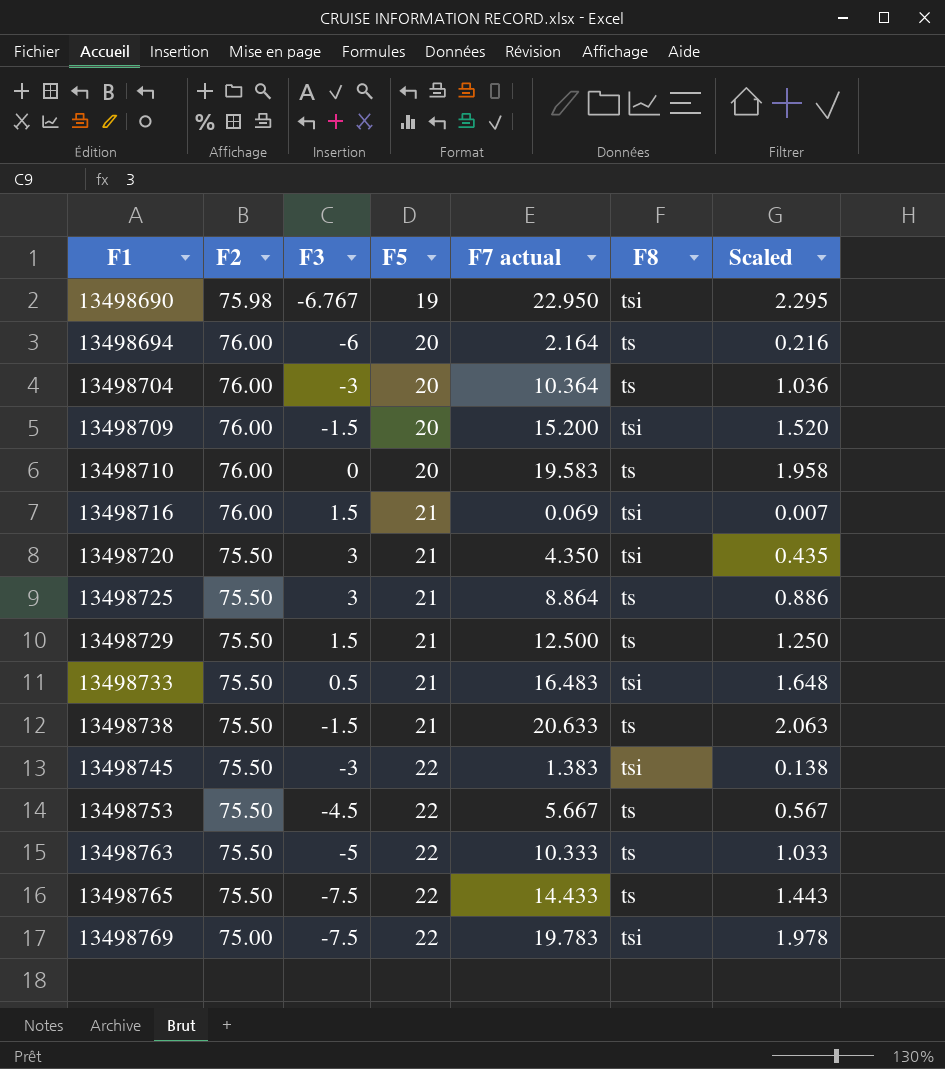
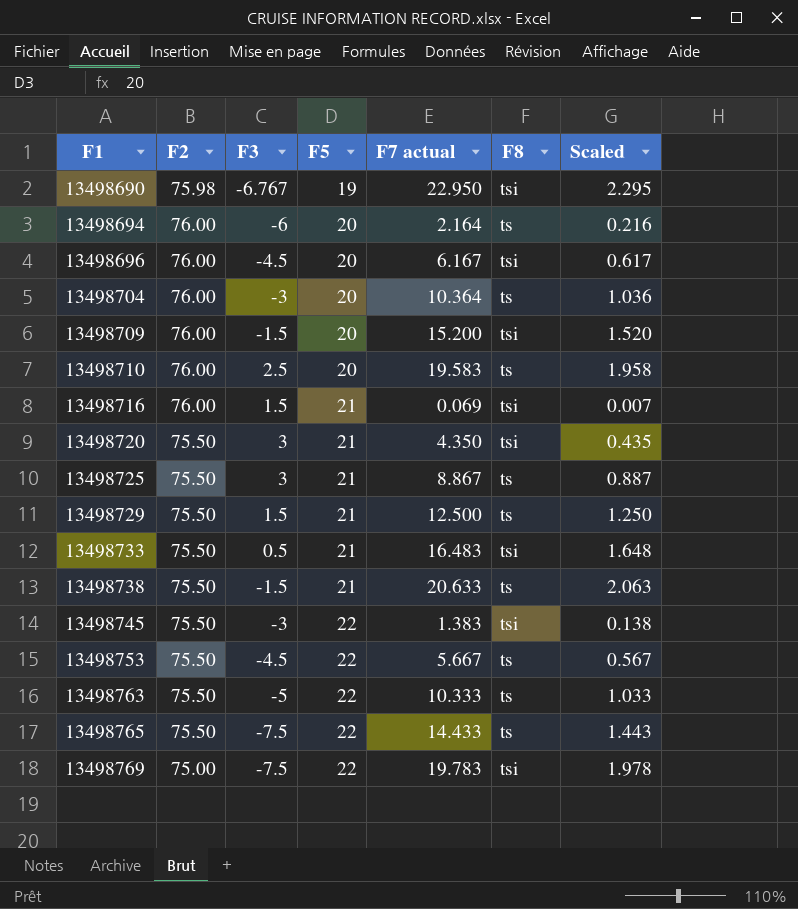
row 13498696: none -> 76.00 | -4.5 | 20 | 6.167 | tsi | 0.617
13498710 | F3: 0 -> 2.5
13498725 | F7 actual: 8.864 -> 8.867
13498725 | Scaled: 0.886 -> 0.887

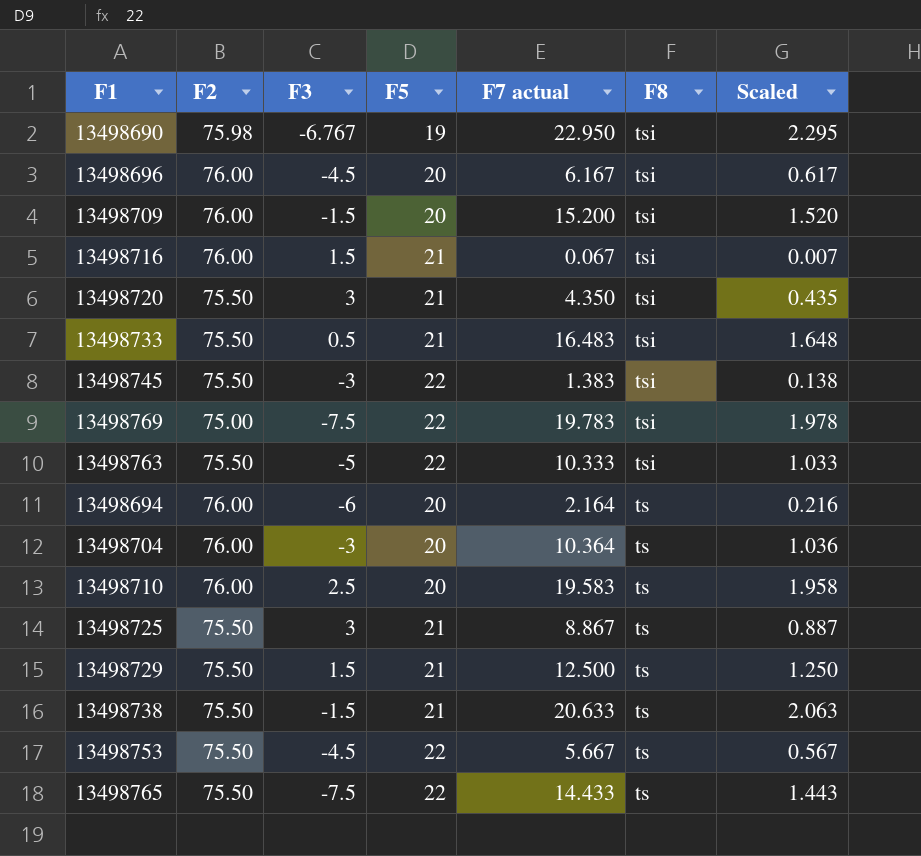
row order: F1 ascending -> F8 descending
13498716 | F7 actual: 0.069 -> 0.067
13498763 | F8: ts -> tsi

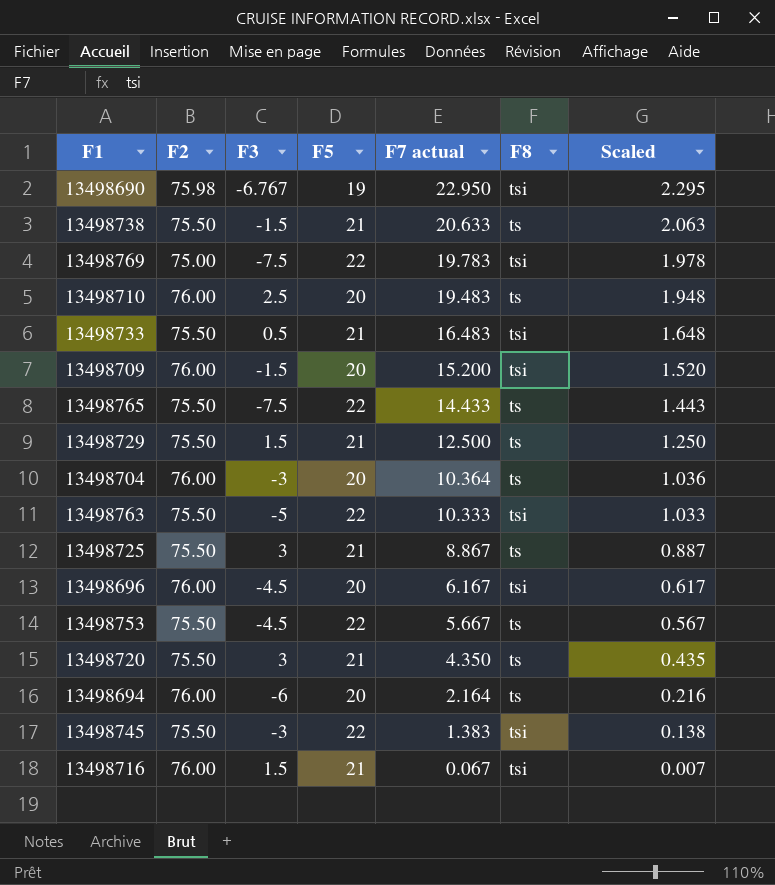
row order: F8 descending -> F7 actual descending
13498710 | F7 actual: 19.583 -> 19.483
13498710 | Scaled: 1.958 -> 1.948
13498720 | F8: tsi -> ts

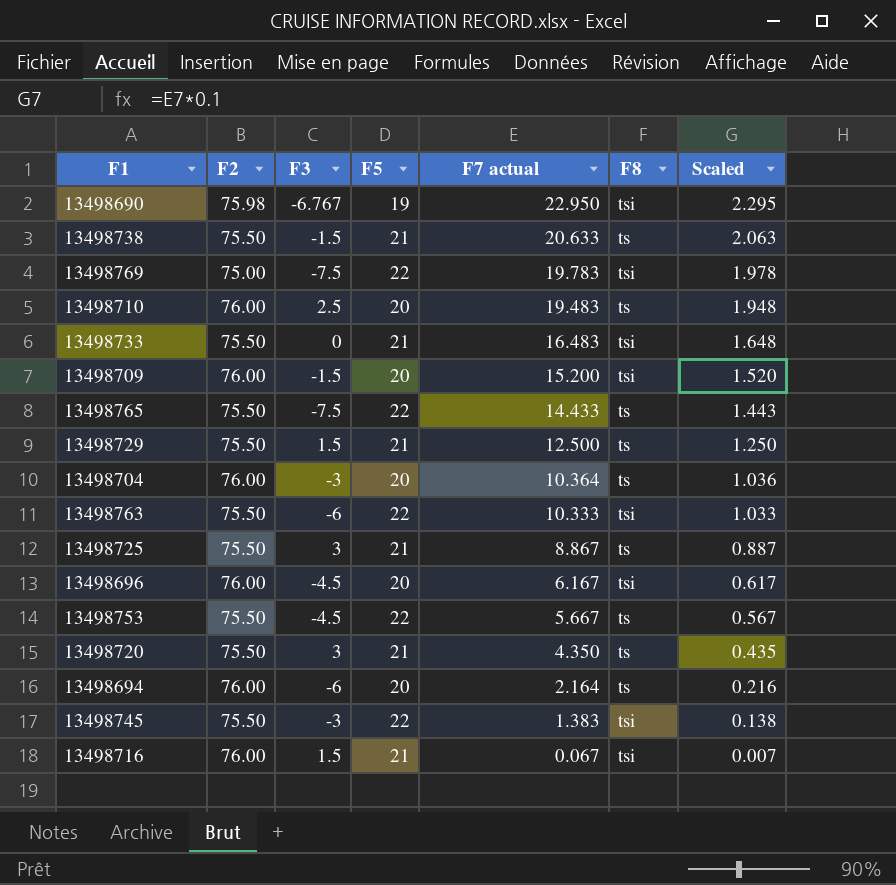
13498733 | F3: 0.5 -> 0
13498763 | F3: -5 -> -6

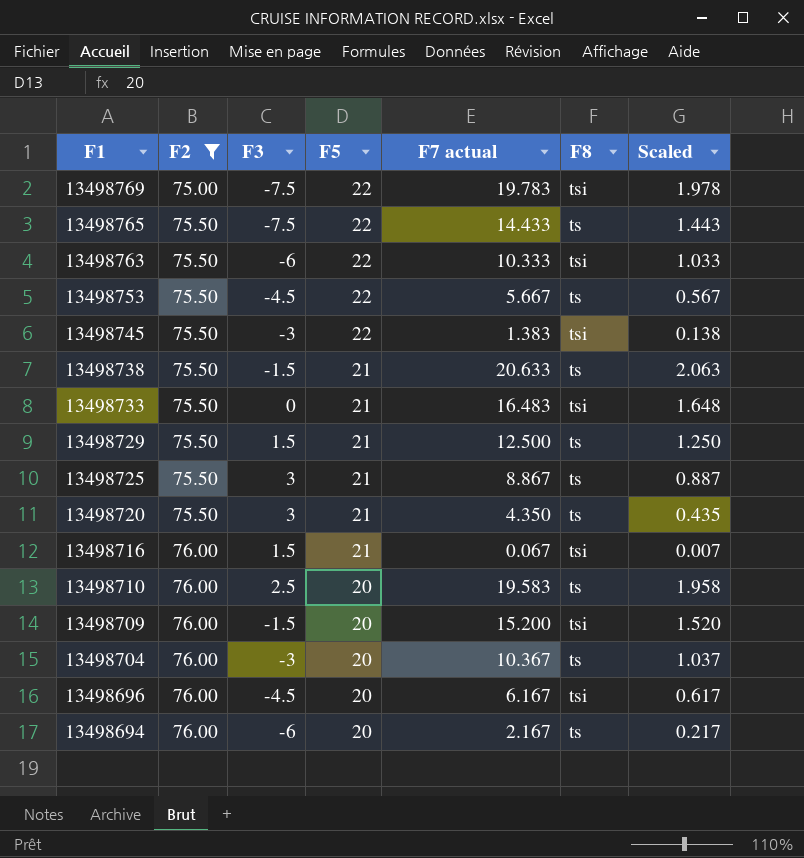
filter: none -> F2 != 75.98
row order: F7 actual descending -> F1 descending
13498710 | F7 actual: 19.483 -> 19.583
13498710 | Scaled: 1.948 -> 1.958
13498704 | F7 actual: 10.364 -> 10.367
13498704 | Scaled: 1.036 -> 1.037
13498694 | F7 actual: 2.164 -> 2.167
13498694 | Scaled: 0.216 -> 0.217

